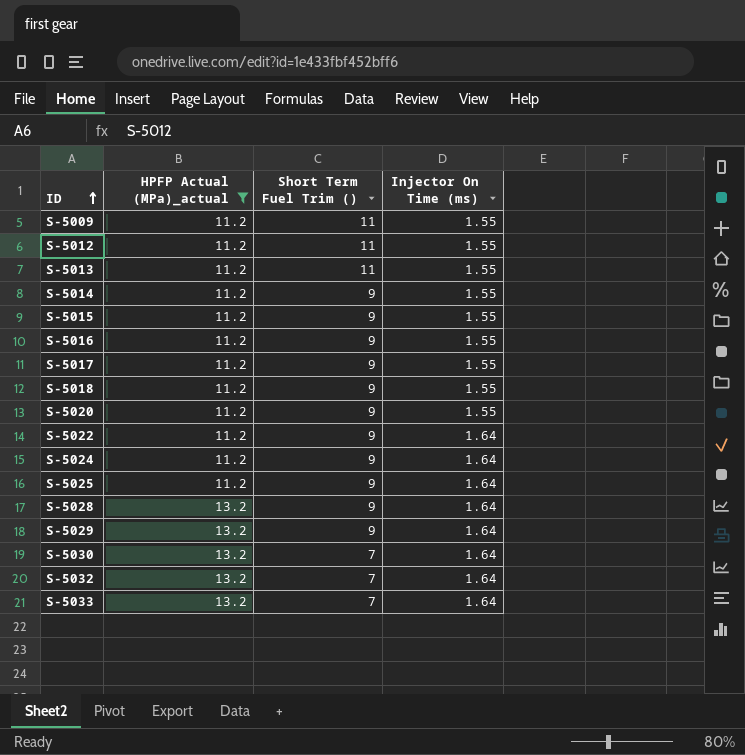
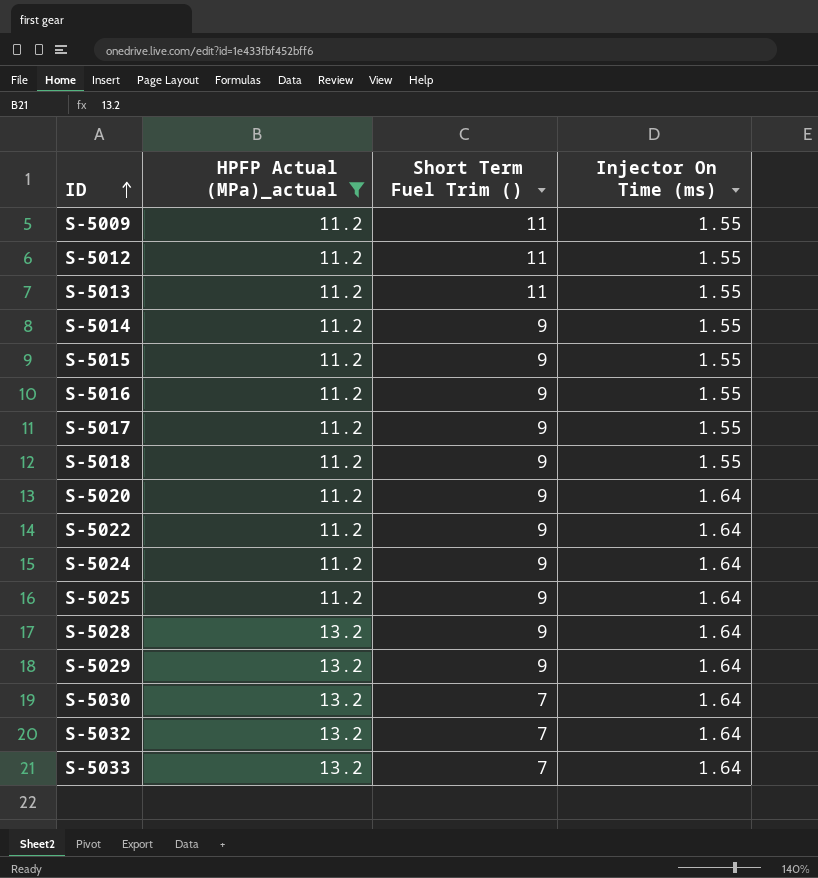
S-5020 | Injector On Time (ms): 1.55 -> 1.64

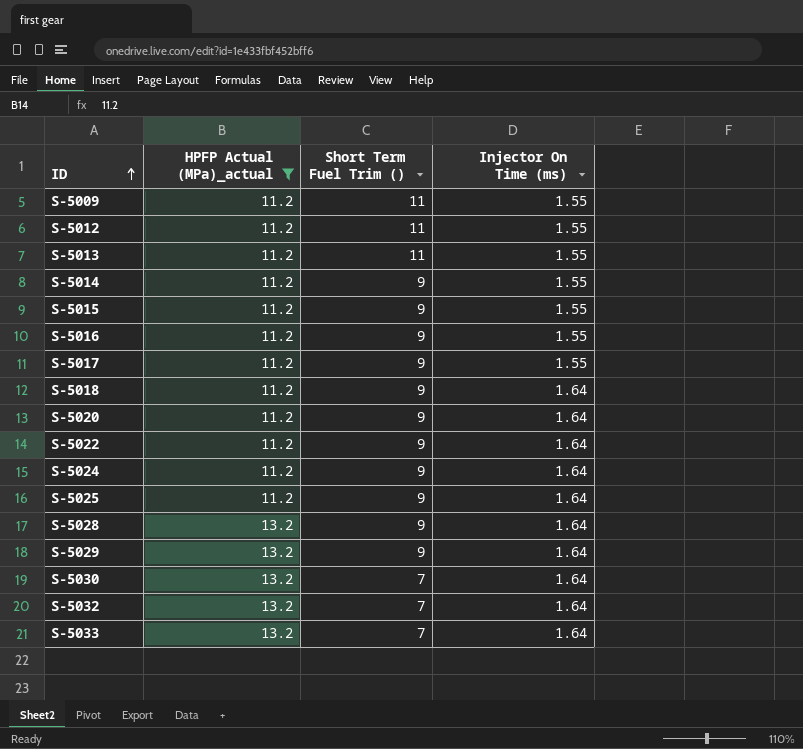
S-5018 | Injector On Time (ms): 1.55 -> 1.64

